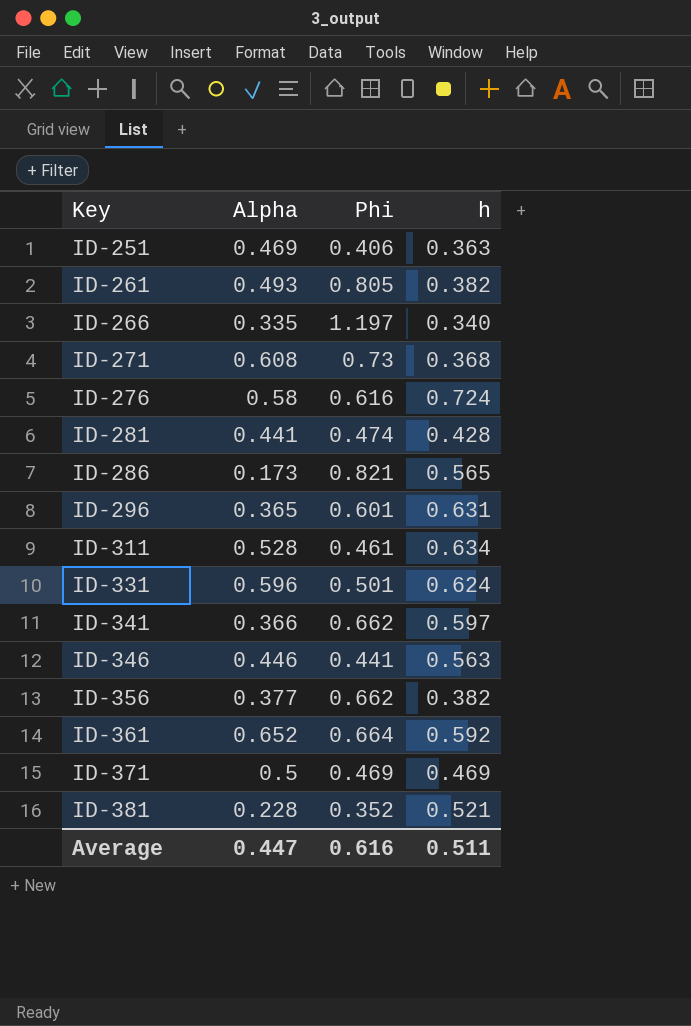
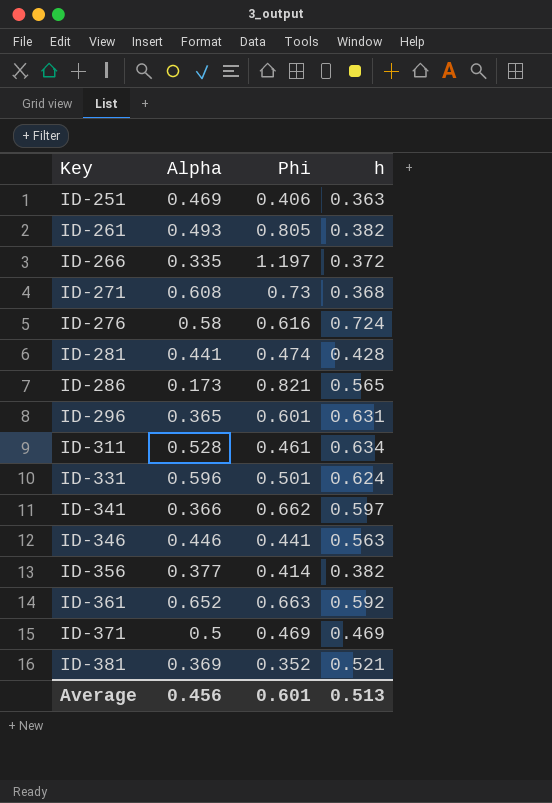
ID-266 | h: 0.340 -> 0.372
ID-356 | Phi: 0.662 -> 0.414
ID-361 | Phi: 0.664 -> 0.663
ID-381 | Alpha: 0.228 -> 0.369
Average | Alpha: 0.447 -> 0.456
Average | Phi: 0.616 -> 0.601
Average | h: 0.511 -> 0.513

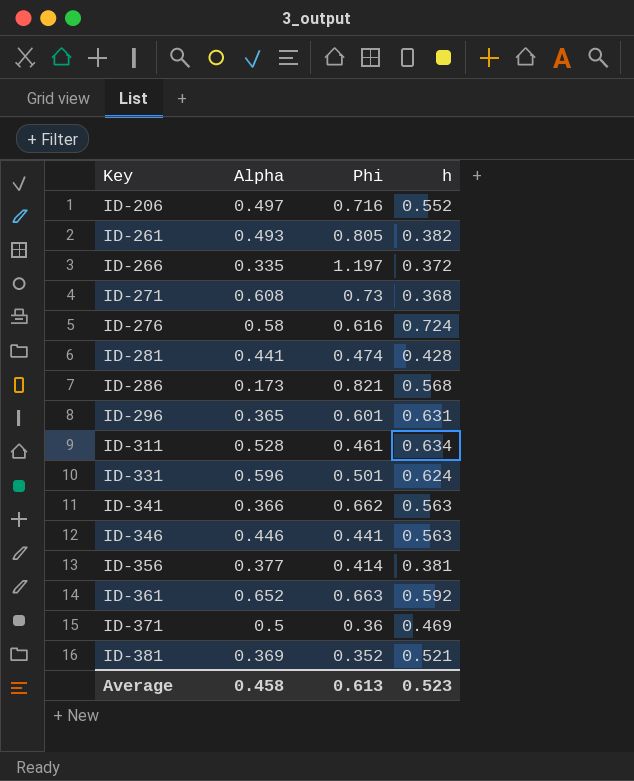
row ID-251: 0.469 | 0.406 | 0.363 -> none
row ID-206: none -> 0.497 | 0.716 | 0.552
ID-286 | h: 0.565 -> 0.568
ID-341 | h: 0.597 -> 0.563
ID-356 | h: 0.382 -> 0.381
ID-371 | Phi: 0.469 -> 0.36
Average | Alpha: 0.456 -> 0.458
Average | Phi: 0.601 -> 0.613
Average | h: 0.513 -> 0.523

